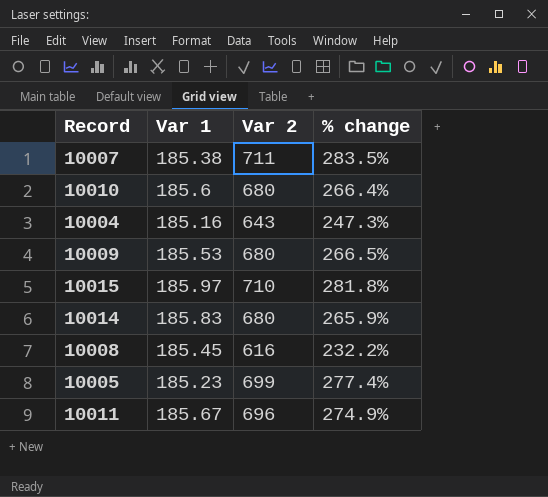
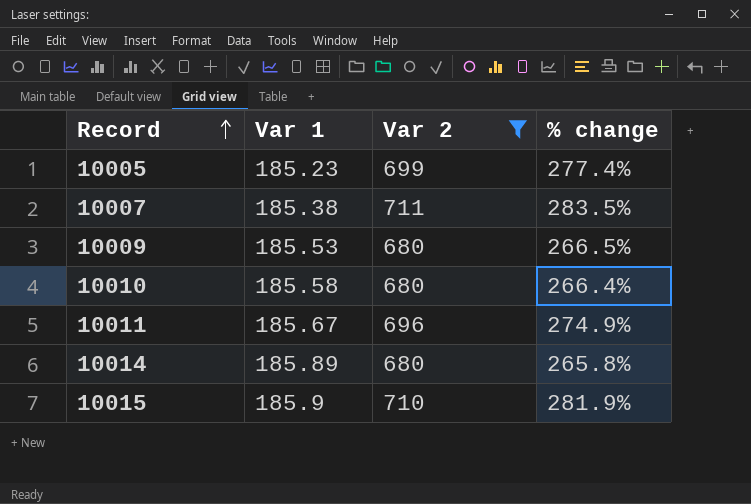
filter: none -> Var 2 >= 680
row order: none -> Record ascending
10010 | Var 1: 185.6 -> 185.58
10014 | Var 1: 185.83 -> 185.89
10014 | % change: 265.9% -> 265.8%
10015 | Var 1: 185.97 -> 185.9
10015 | % change: 281.8% -> 281.9%

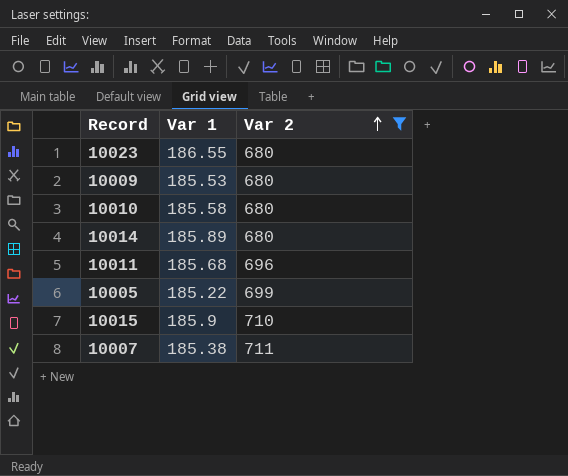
row order: Record ascending -> Var 2 ascending
column % change | formula: ([Var 2] - [Var 1]) / [Var 1] -> none
row 10023: none -> 186.55 | 680
10011 | Var 1: 185.67 -> 185.68
10005 | Var 1: 185.23 -> 185.22

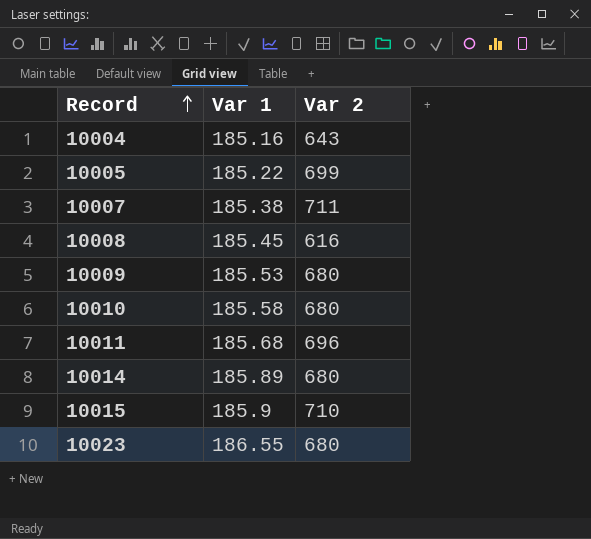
filter: Var 2 >= 680 -> none
row order: Var 2 ascending -> Record ascending

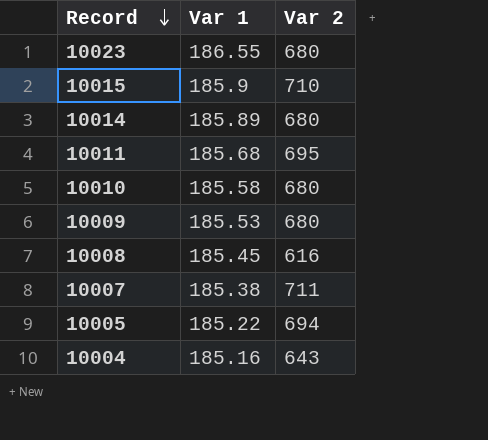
row order: Record ascending -> Record descending
10011 | Var 2: 696 -> 695
10005 | Var 2: 699 -> 694

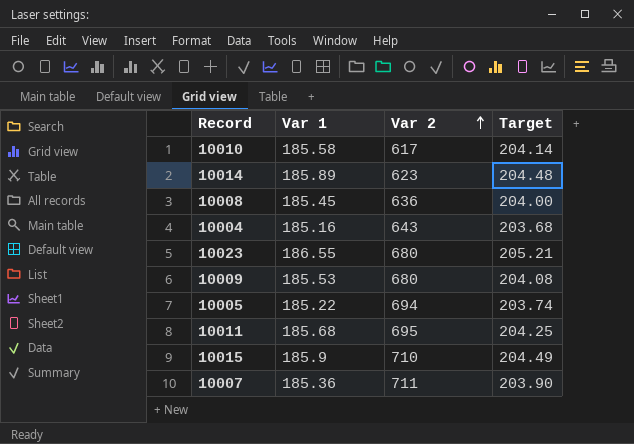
row order: Record descending -> Var 2 ascending
column Target | formula: none -> [Var 1] * 1.1
10010 | Var 2: 680 -> 617
10014 | Var 2: 680 -> 623
10008 | Var 2: 616 -> 636
10007 | Var 1: 185.38 -> 185.36

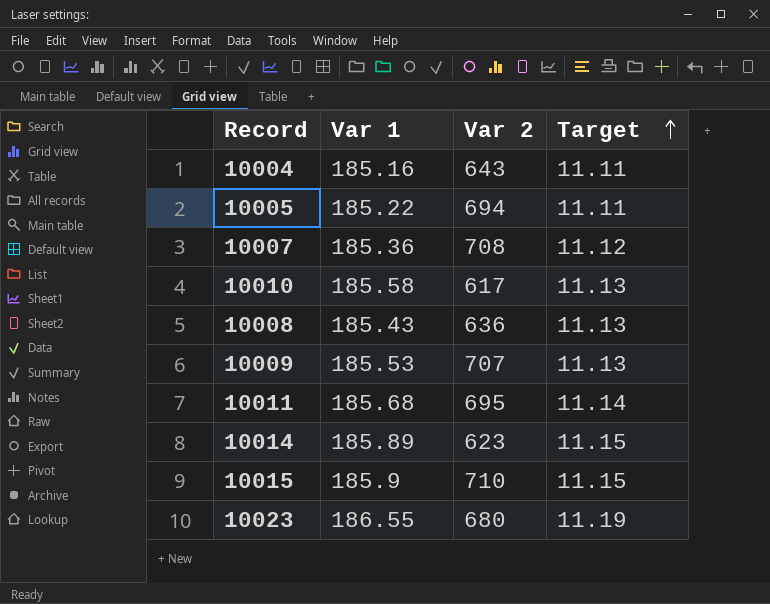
row order: Var 2 ascending -> Target ascending
column Target | formula: [Var 1] * 1.1 -> [Var 1] * 0.06
10007 | Var 2: 711 -> 708
10008 | Var 1: 185.45 -> 185.43
10009 | Var 2: 680 -> 707

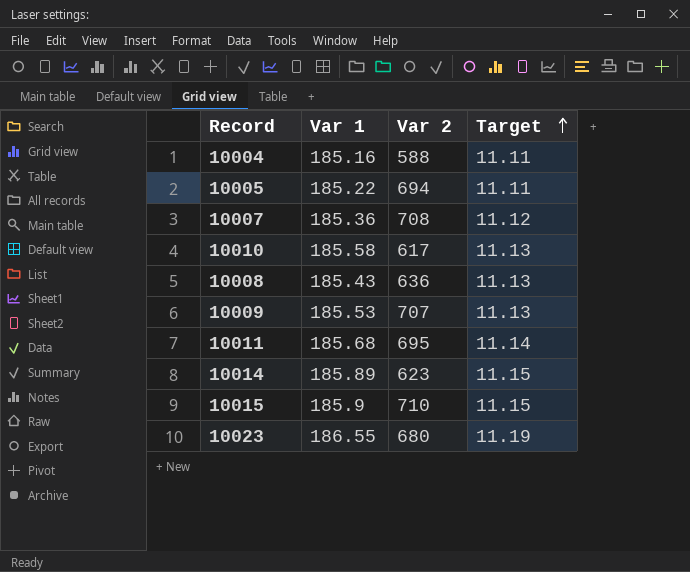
10004 | Var 2: 643 -> 588

